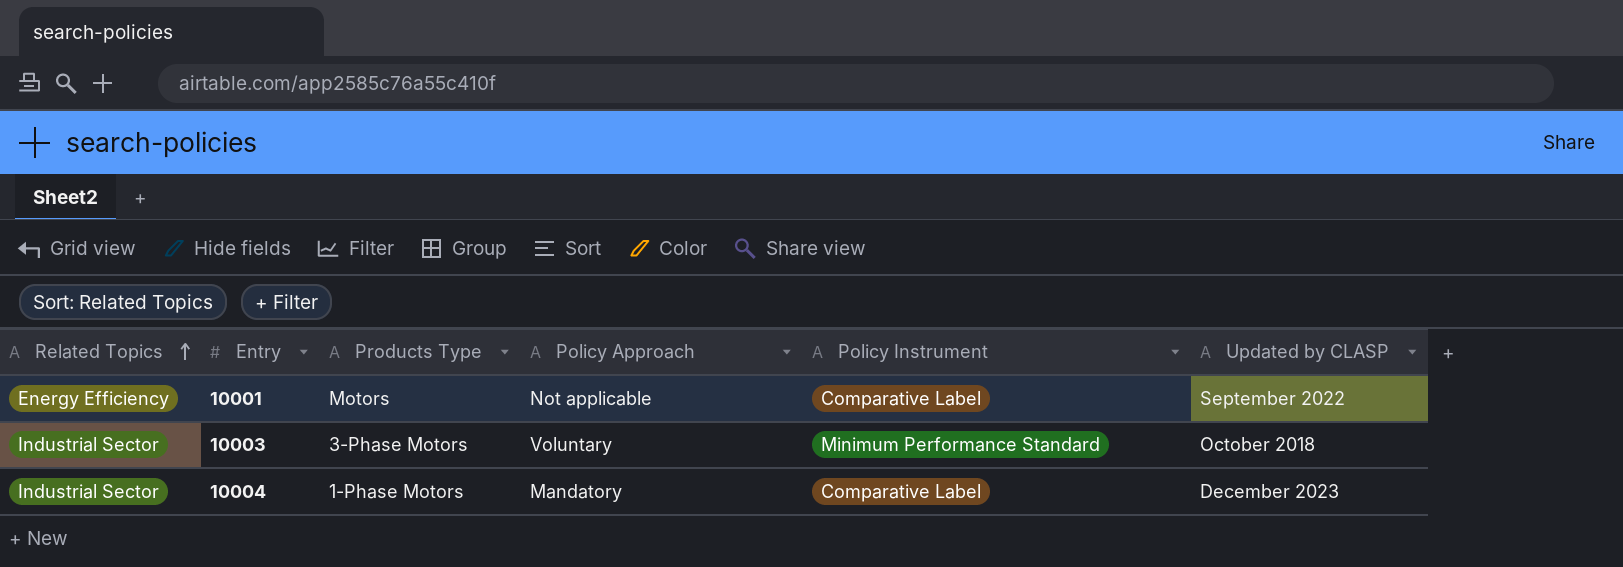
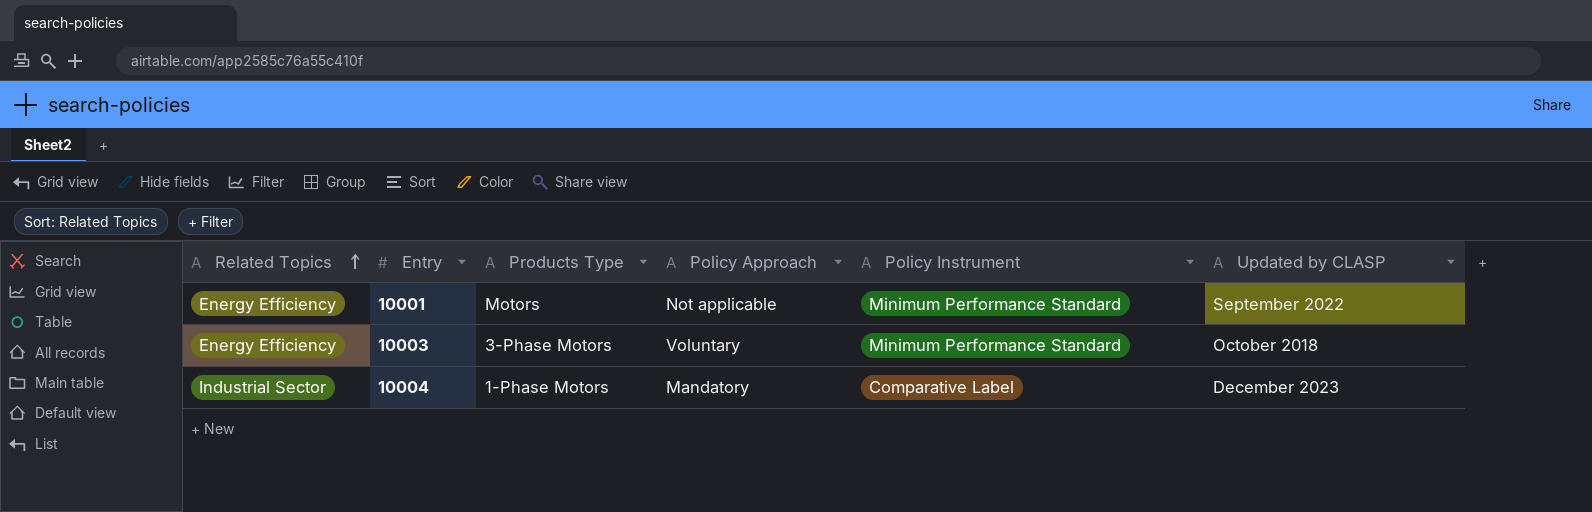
10001 | Policy Instrument: Comparative Label -> Minimum Performance Standard
10003 | Related Topics: Industrial Sector -> Energy Efficiency

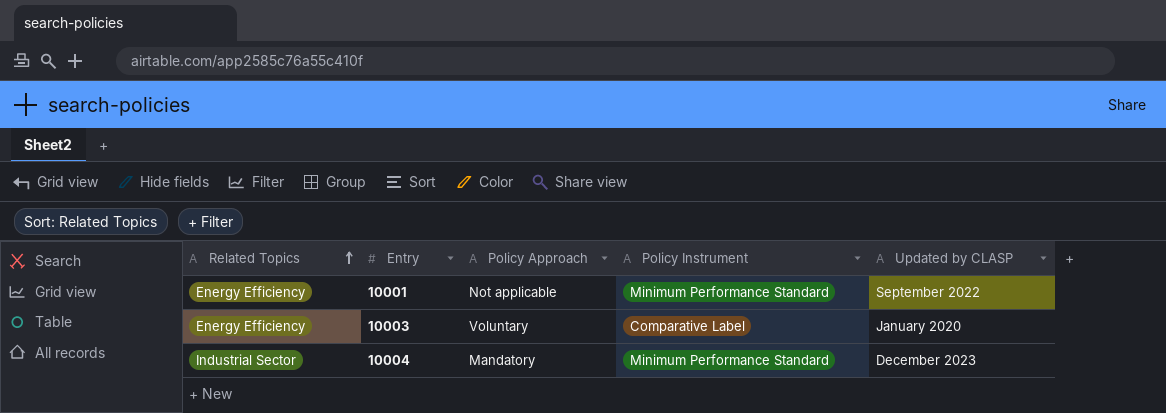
column Products Type | position: 3 -> none
10003 | Policy Instrument: Minimum Performance Standard -> Comparative Label
10003 | Updated by CLASP: October 2018 -> January 2020
10004 | Policy Instrument: Comparative Label -> Minimum Performance Standard

